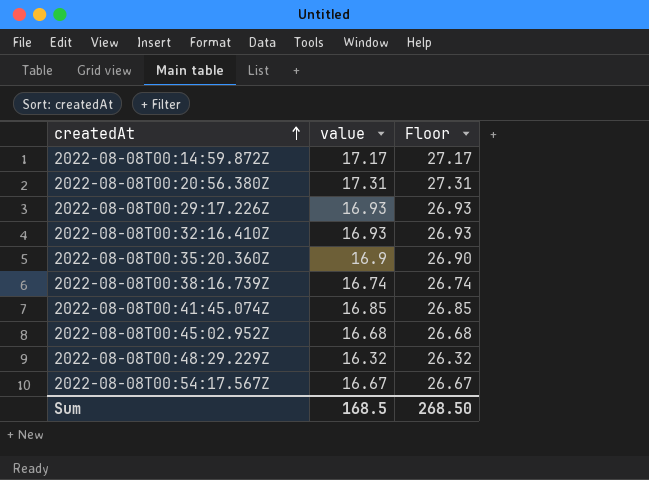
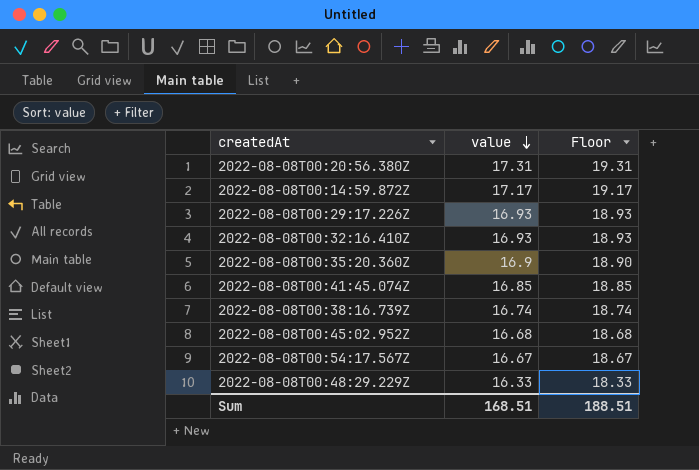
row order: createdAt ascending -> value descending
column Floor | formula: [value] + 10 -> [value] + 2
2022-08-08T00:48:29.229Z | value: 16.32 -> 16.33
Sum | value: 168.5 -> 168.51
Sum | Floor: 268.50 -> 188.51

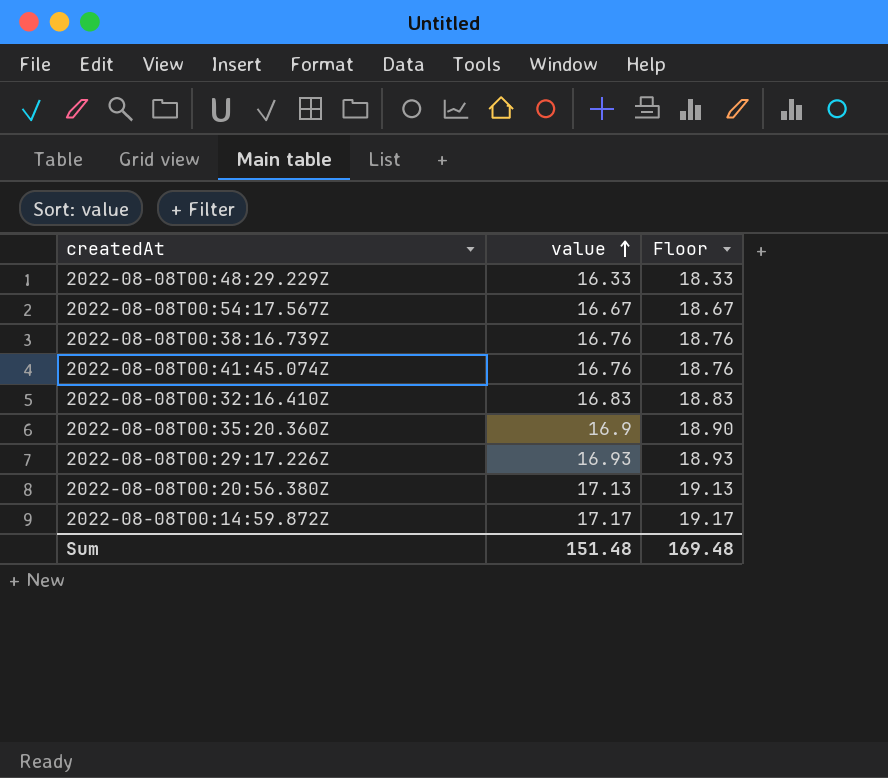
row order: value descending -> value ascending
row 2022-08-08T00:45:02.952Z: 16.68 | 18.68 -> none
2022-08-08T00:38:16.739Z | value: 16.74 -> 16.76
2022-08-08T00:38:16.739Z | Floor: 18.74 -> 18.76
2022-08-08T00:41:45.074Z | value: 16.85 -> 16.76
2022-08-08T00:41:45.074Z | Floor: 18.85 -> 18.76
2022-08-08T00:32:16.410Z | value: 16.93 -> 16.83
2022-08-08T00:32:16.410Z | Floor: 18.93 -> 18.83
2022-08-08T00:20:56.380Z | value: 17.31 -> 17.13
2022-08-08T00:20:56.380Z | Floor: 19.31 -> 19.13
Sum | value: 168.51 -> 151.48
Sum | Floor: 188.51 -> 169.48

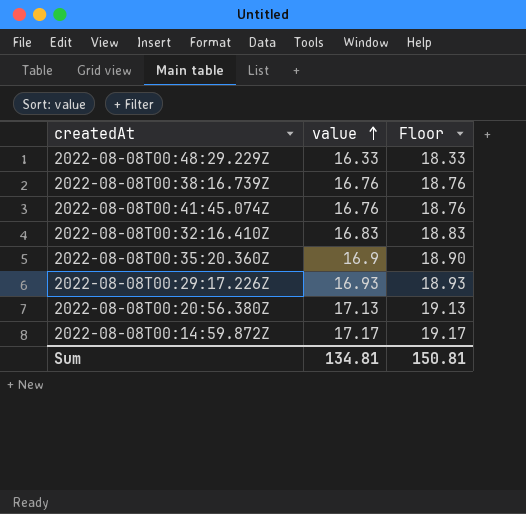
row 2022-08-08T00:54:17.567Z: 16.67 | 18.67 -> none
Sum | value: 151.48 -> 134.81
Sum | Floor: 169.48 -> 150.81

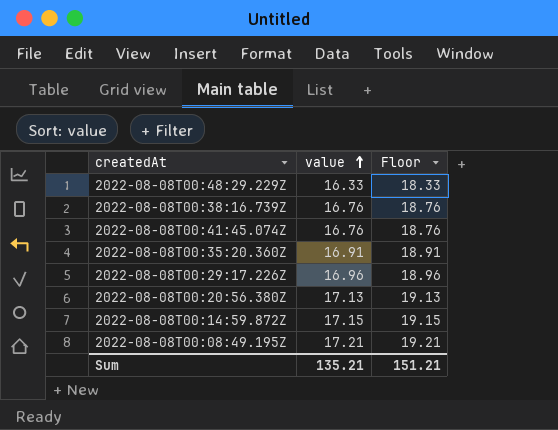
row 2022-08-08T00:32:16.410Z: 16.83 | 18.83 -> none
2022-08-08T00:35:20.360Z | value: 16.9 -> 16.91
2022-08-08T00:35:20.360Z | Floor: 18.90 -> 18.91
2022-08-08T00:29:17.226Z | value: 16.93 -> 16.96
2022-08-08T00:29:17.226Z | Floor: 18.93 -> 18.96
2022-08-08T00:14:59.872Z | value: 17.17 -> 17.15
2022-08-08T00:14:59.872Z | Floor: 19.17 -> 19.15
row 2022-08-08T00:08:49.195Z: none -> 17.21 | 19.21
Sum | value: 134.81 -> 135.21
Sum | Floor: 150.81 -> 151.21

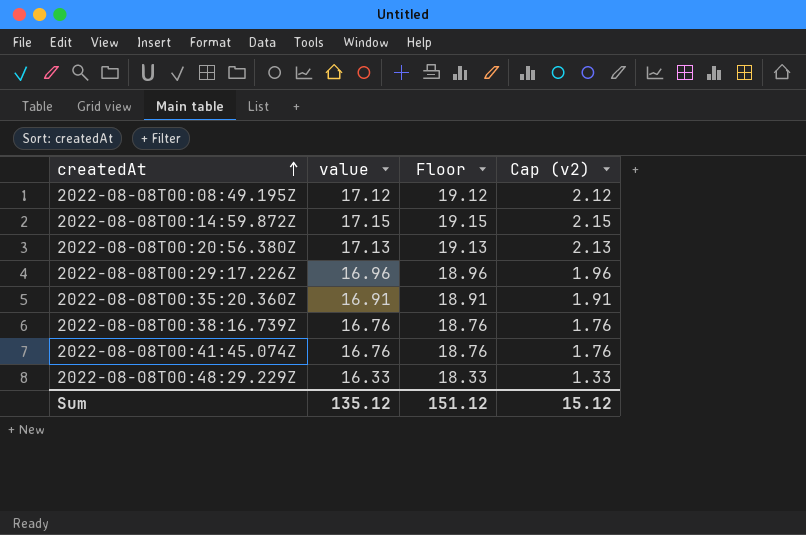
row order: value ascending -> createdAt ascending
column Cap (v2) | formula: none -> [value] - 15
2022-08-08T00:08:49.195Z | value: 17.21 -> 17.12
2022-08-08T00:08:49.195Z | Floor: 19.21 -> 19.12
Sum | value: 135.21 -> 135.12
Sum | Floor: 151.21 -> 151.12

